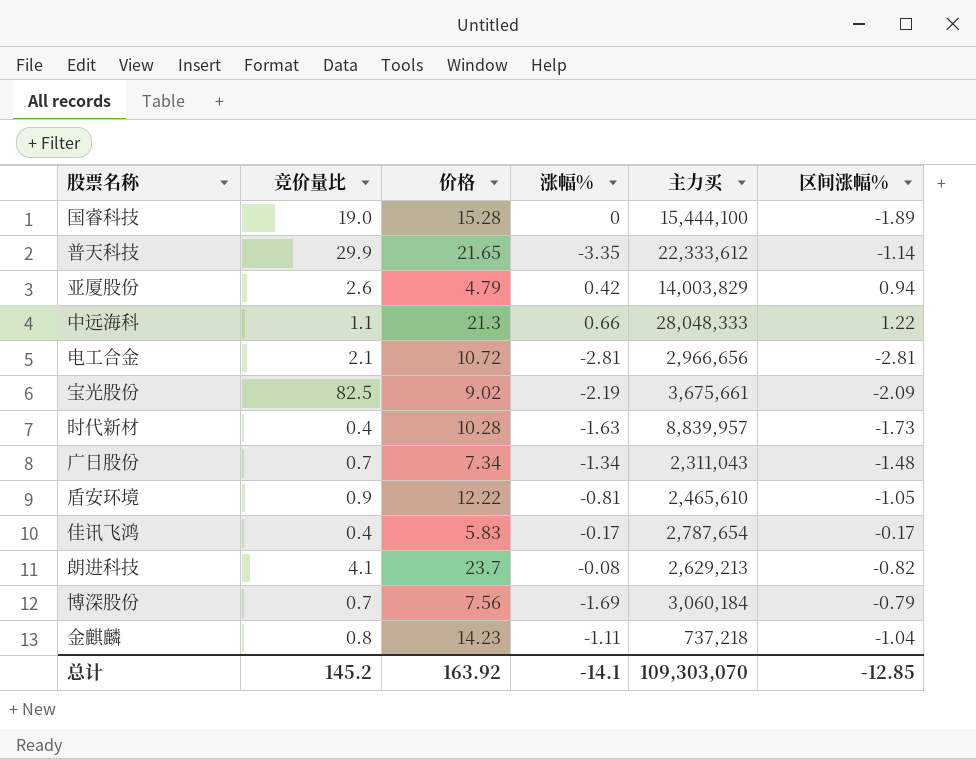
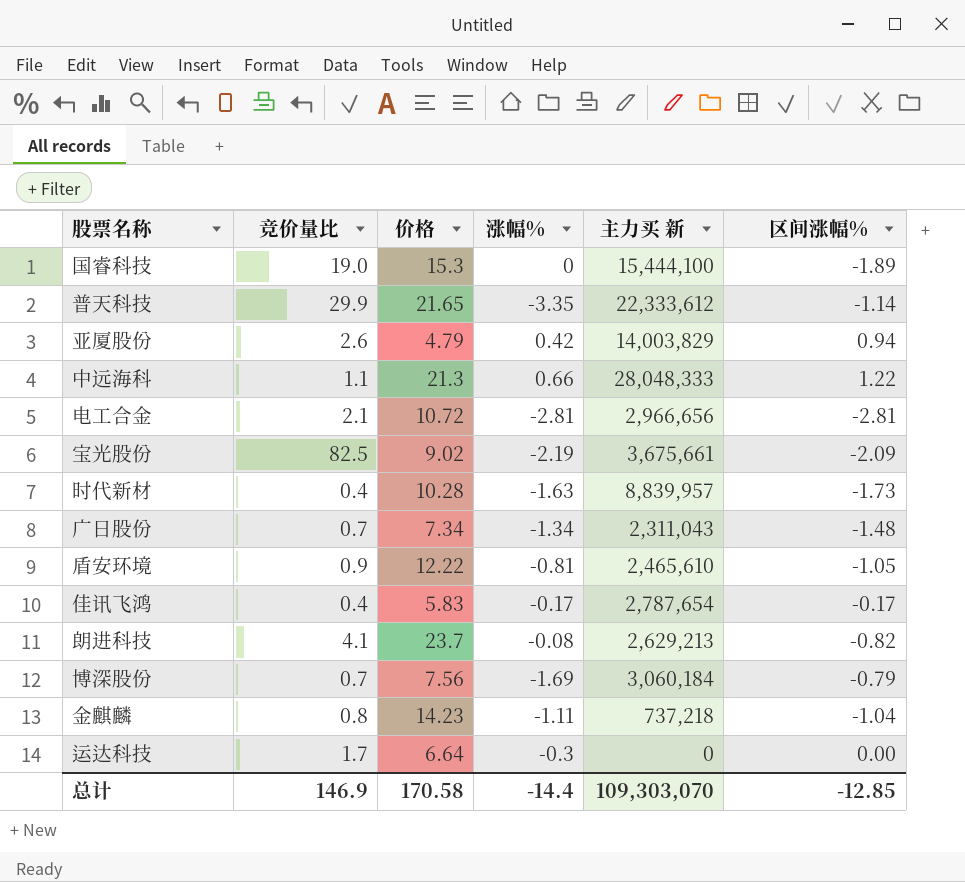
column name: 主力买 -> 主力买 新
国睿科技 | 价格: 15.28 -> 15.3
row 运达科技: none -> 1.7 | 6.64 | -0.3 | 0 | 0.00
总计 | 竞价量比: 145.2 -> 146.9
总计 | 价格: 163.92 -> 170.58
总计 | 涨幅%: -14.1 -> -14.4

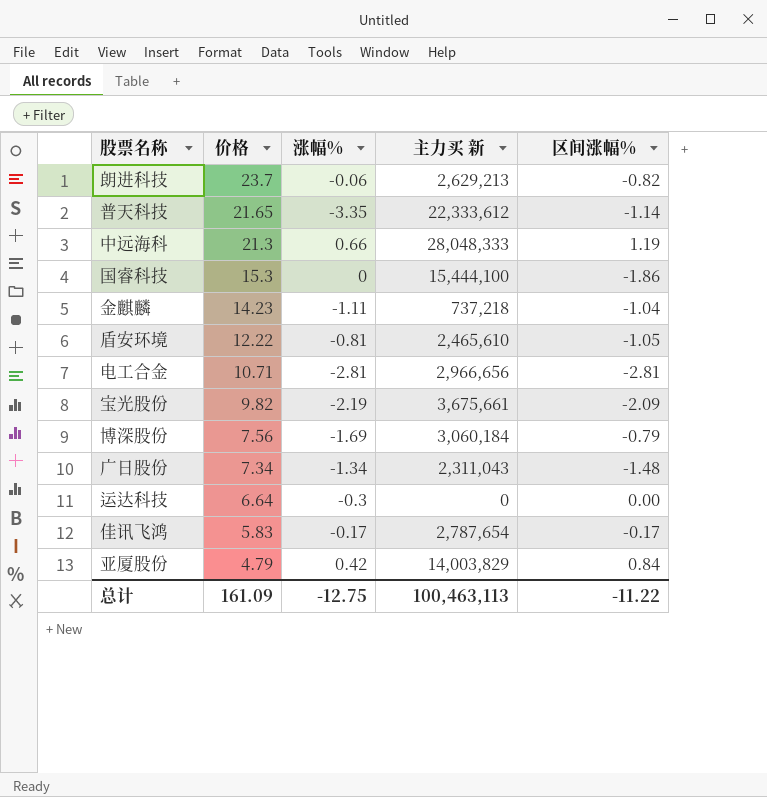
row order: none -> 价格 descending
column 竞价量比 | position: 2 -> none
row 时代新材: 0.4 | 10.28 | -1.63 | 8,839,957 | -1.73 -> none
朗进科技 | 涨幅%: -0.08 -> -0.06
中远海科 | 区间涨幅%: 1.22 -> 1.19
国睿科技 | 区间涨幅%: -1.89 -> -1.86
电工合金 | 价格: 10.72 -> 10.71
宝光股份 | 价格: 9.02 -> 9.82
亚厦股份 | 区间涨幅%: 0.94 -> 0.84
总计 | 价格: 170.58 -> 161.09
总计 | 涨幅%: -14.4 -> -12.75
总计 | 主力买 新: 109,303,070 -> 100,463,113
总计 | 区间涨幅%: -12.85 -> -11.22

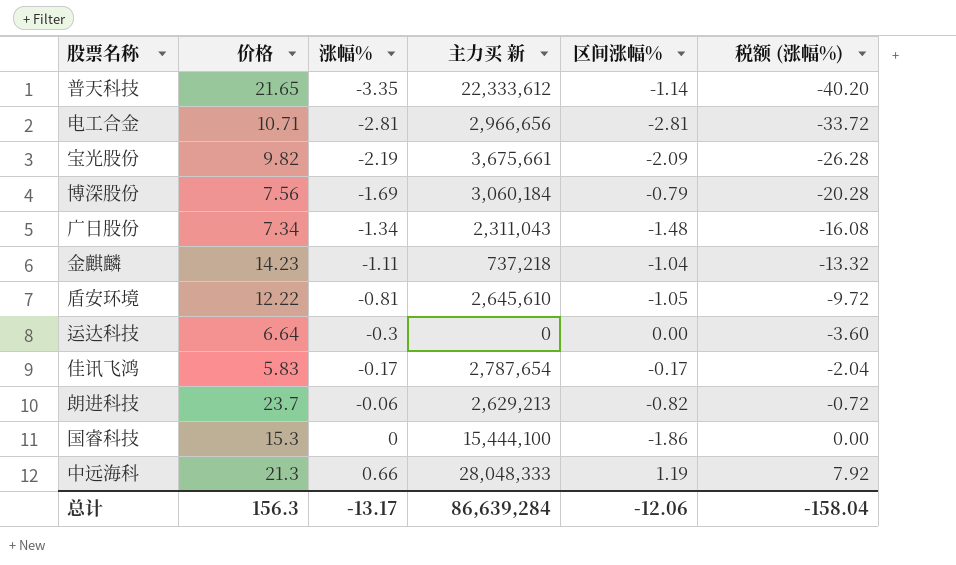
row order: 价格 descending -> 涨幅% ascending
column 税额 (涨幅%) | formula: none -> [涨幅%] * 12
row 亚厦股份: 4.79 | 0.42 | 14,003,829 | 0.84 -> none
盾安环境 | 主力买 新: 2,465,610 -> 2,645,610
总计 | 价格: 161.09 -> 156.3
总计 | 涨幅%: -12.75 -> -13.17
总计 | 主力买 新: 100,463,113 -> 86,639,284
总计 | 区间涨幅%: -11.22 -> -12.06

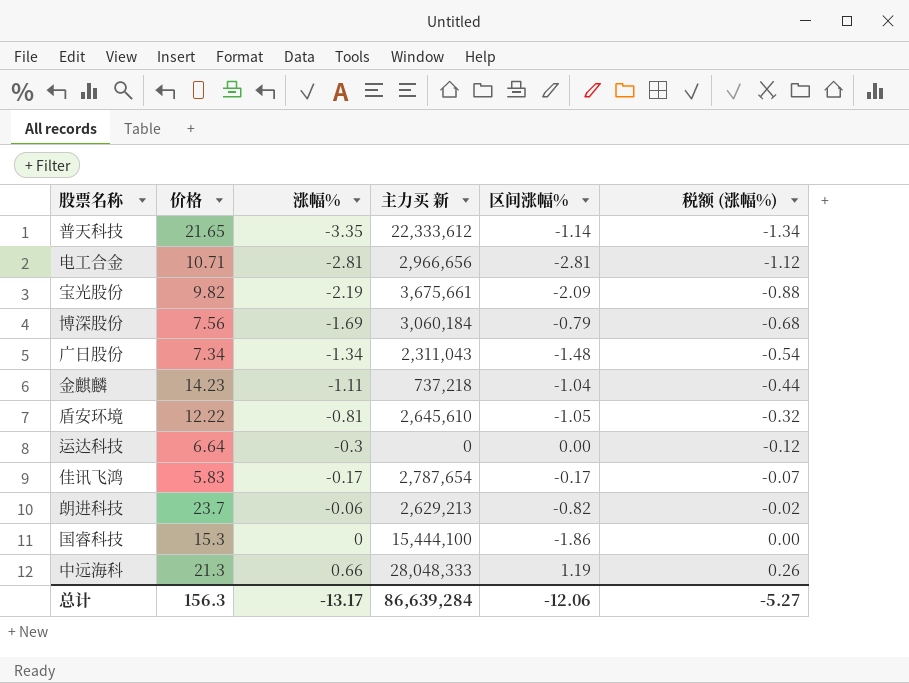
column 税额 (涨幅%) | formula: [涨幅%] * 12 -> [涨幅%] * 0.4
总计 | 税额 (涨幅%): -158.04 -> -5.27

